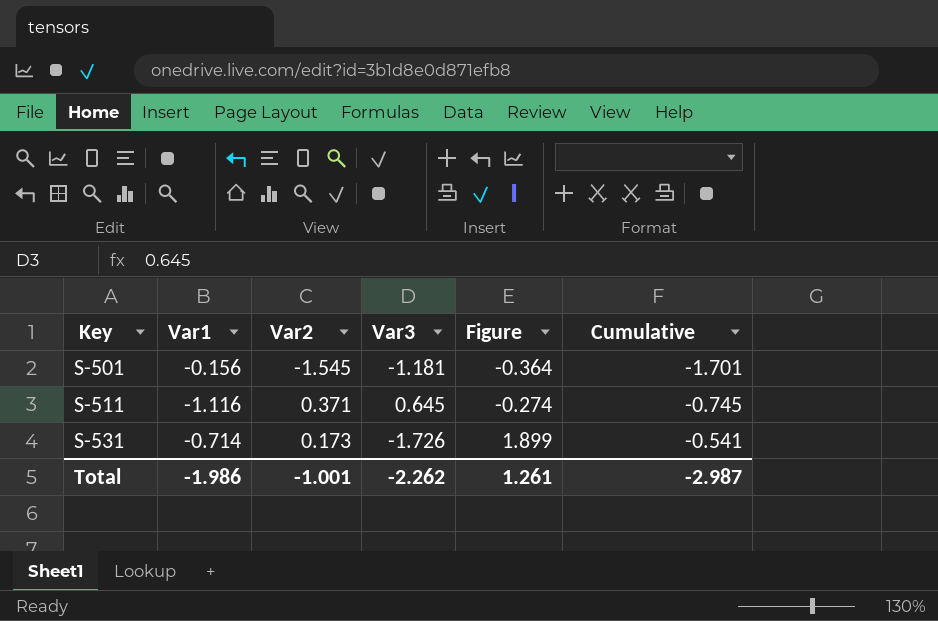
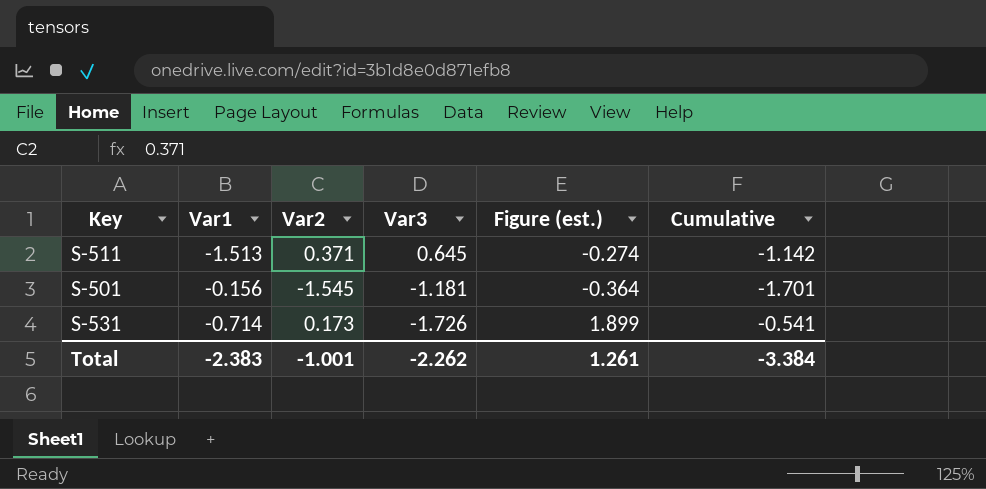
row order: Key ascending -> Var3 descending
column name: Figure -> Figure (est.)
S-511 | Var1: -1.116 -> -1.513
S-511 | Cumulative: -0.745 -> -1.142
Total | Var1: -1.986 -> -2.383
Total | Cumulative: -2.987 -> -3.384

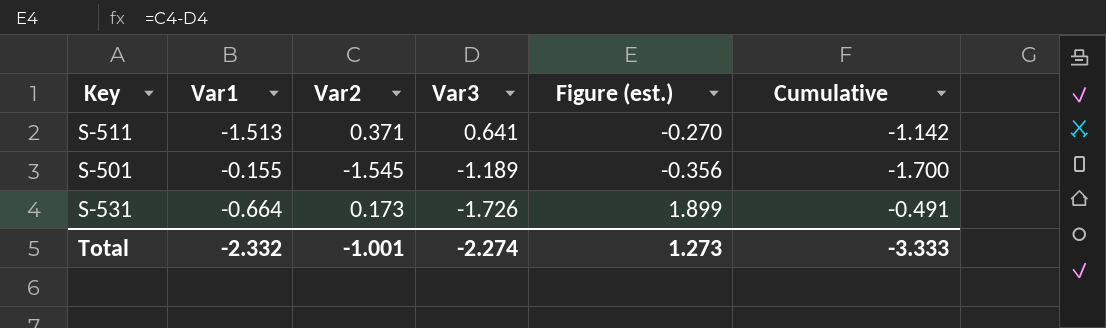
S-511 | Var3: 0.645 -> 0.641
S-511 | Figure (est.): -0.274 -> -0.270
S-501 | Var1: -0.156 -> -0.155
S-501 | Var3: -1.181 -> -1.189
S-501 | Figure (est.): -0.364 -> -0.356
S-501 | Cumulative: -1.701 -> -1.700
S-531 | Var1: -0.714 -> -0.664
S-531 | Cumulative: -0.541 -> -0.491
Total | Var1: -2.383 -> -2.332
Total | Var3: -2.262 -> -2.274
Total | Figure (est.): 1.261 -> 1.273
Total | Cumulative: -3.384 -> -3.333

